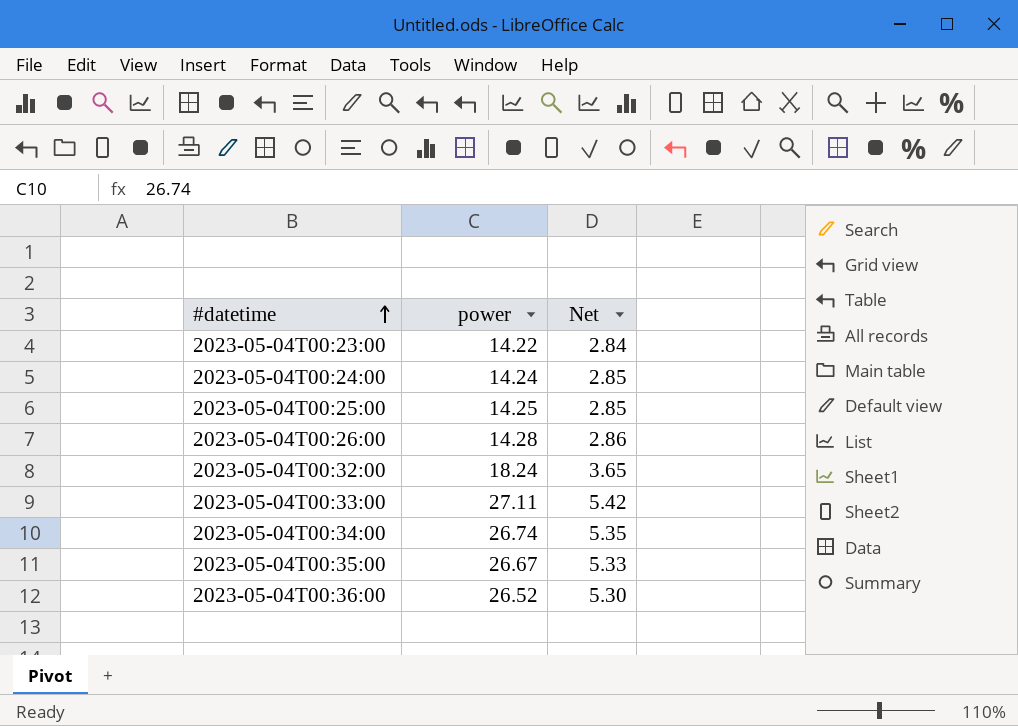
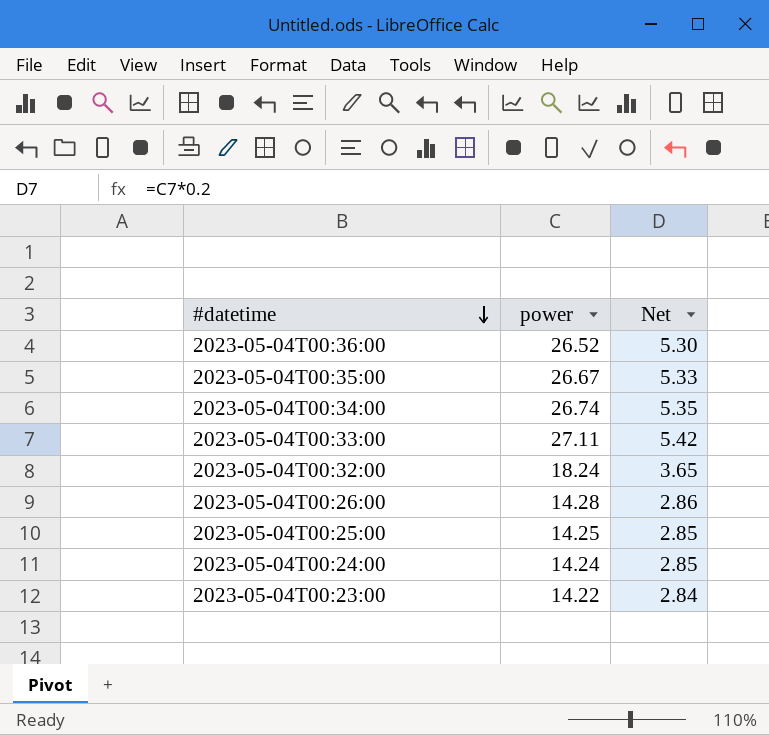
row order: #datetime ascending -> #datetime descending

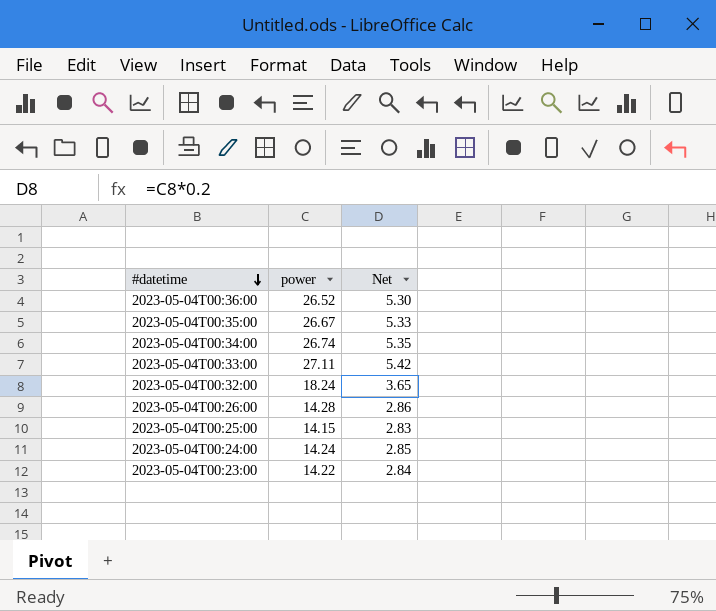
2023-05-04T00:25:00 | power: 14.25 -> 14.15
2023-05-04T00:25:00 | Net: 2.85 -> 2.83

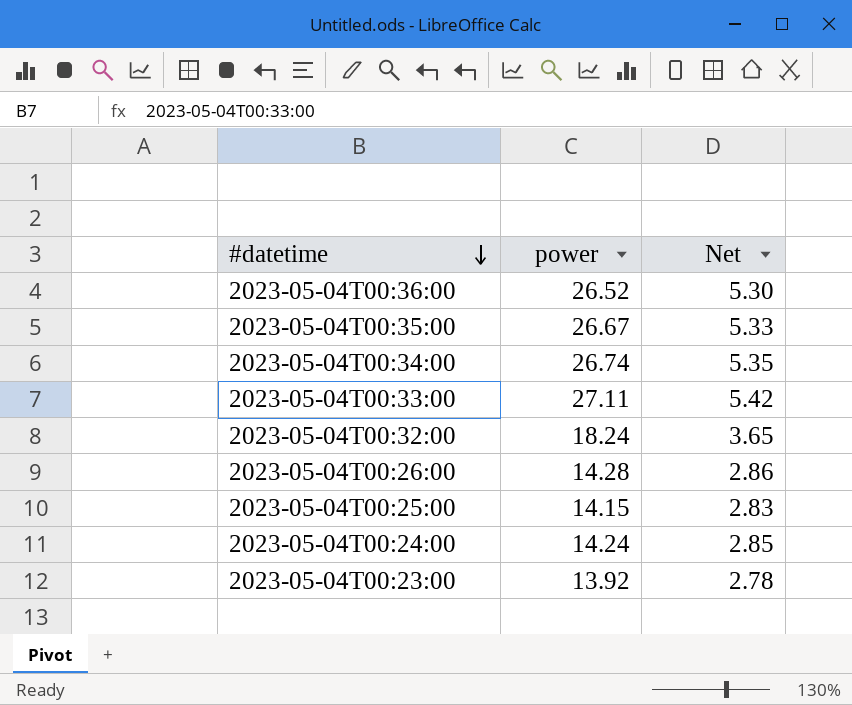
2023-05-04T00:23:00 | power: 14.22 -> 13.92
2023-05-04T00:23:00 | Net: 2.84 -> 2.78

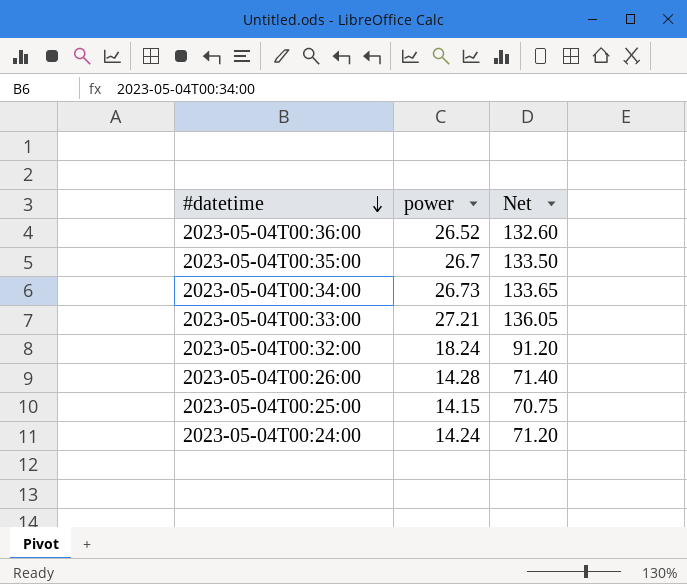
column Net | formula: [power] * 0.2 -> [power] * 5
row 2023-05-04T00:23:00: 13.92 | 2.78 -> none
2023-05-04T00:35:00 | power: 26.67 -> 26.7
2023-05-04T00:34:00 | power: 26.74 -> 26.73
2023-05-04T00:33:00 | power: 27.11 -> 27.21

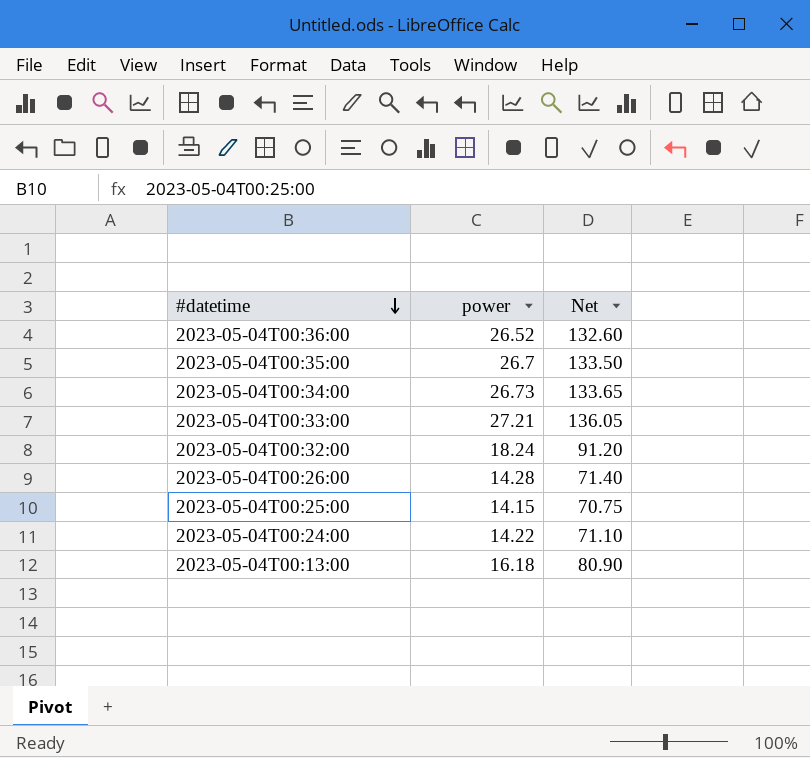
2023-05-04T00:24:00 | power: 14.24 -> 14.22
2023-05-04T00:24:00 | Net: 71.20 -> 71.10
row 2023-05-04T00:13:00: none -> 16.18 | 80.90

